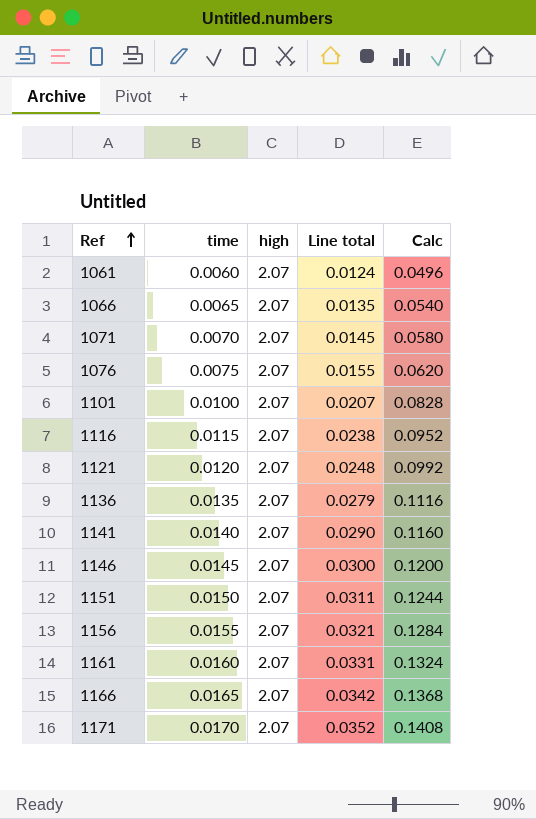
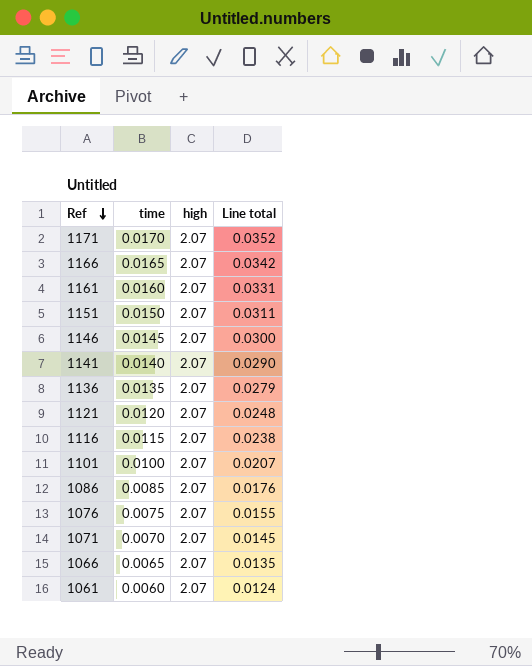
row order: Ref ascending -> Ref descending
column Calc | formula: [Line total] * 4 -> none
row 1156: 0.0155 | 2.07 | 0.0321 | 0.1284 -> none
row 1086: none -> 0.0085 | 2.07 | 0.0176

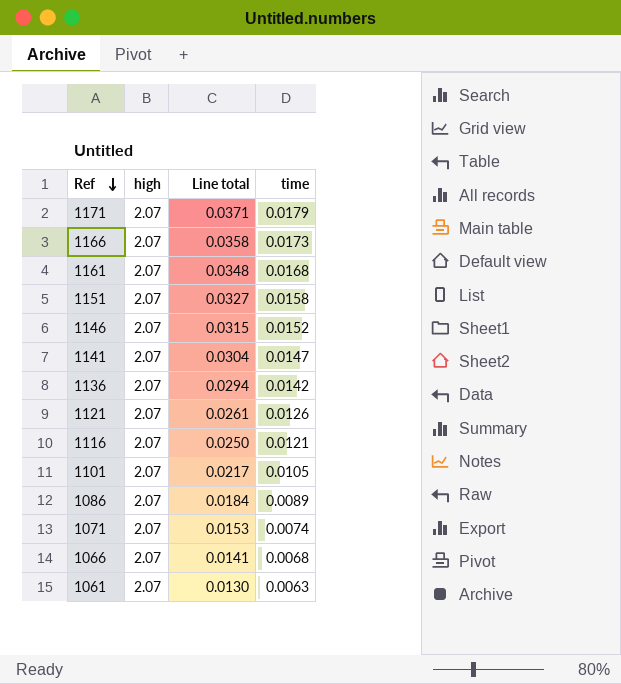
column time | position: 2 -> 4
row 1076: 0.0075 | 2.07 | 0.0155 -> none
1171 | Line total: 0.0352 -> 0.0371
1171 | time: 0.0170 -> 0.0179
1166 | Line total: 0.0342 -> 0.0358
1166 | time: 0.0165 -> 0.0173
1161 | Line total: 0.0331 -> 0.0348
1161 | time: 0.0160 -> 0.0168
1151 | Line total: 0.0311 -> 0.0327
1151 | time: 0.0150 -> 0.0158
1146 | Line total: 0.0300 -> 0.0315
1146 | time: 0.0145 -> 0.0152
1141 | Line total: 0.0290 -> 0.0304
1141 | time: 0.0140 -> 0.0147
1136 | Line total: 0.0279 -> 0.0294
1136 | time: 0.0135 -> 0.0142
1121 | Line total: 0.0248 -> 0.0261
1121 | time: 0.0120 -> 0.0126
1116 | Line total: 0.0238 -> 0.0250
1116 | time: 0.0115 -> 0.0121
1101 | Line total: 0.0207 -> 0.0217
1101 | time: 0.0100 -> 0.0105
1086 | Line total: 0.0176 -> 0.0184
1086 | time: 0.0085 -> 0.0089
1071 | Line total: 0.0145 -> 0.0153
1071 | time: 0.0070 -> 0.0074
1066 | Line total: 0.0135 -> 0.0141
1066 | time: 0.0065 -> 0.0068
1061 | Line total: 0.0124 -> 0.0130
1061 | time: 0.0060 -> 0.0063

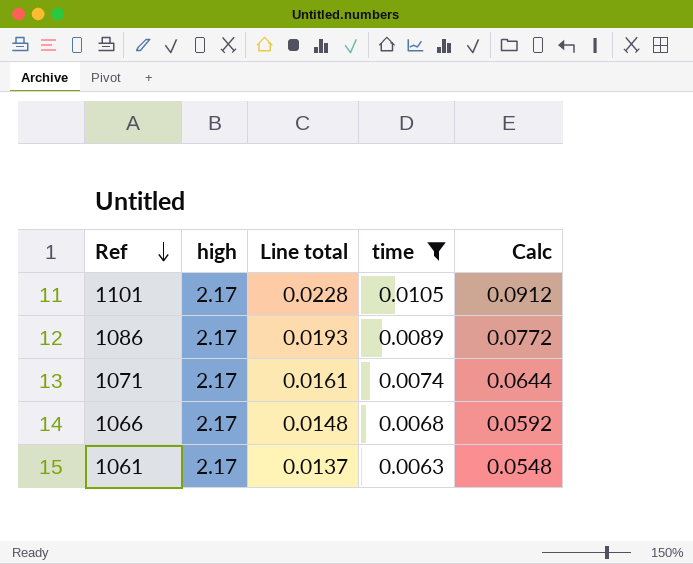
filter: none -> time <= 0.0105
column Calc | formula: none -> [Line total] * 4
1101 | high: 2.07 -> 2.17
1101 | Line total: 0.0217 -> 0.0228
1086 | high: 2.07 -> 2.17
1086 | Line total: 0.0184 -> 0.0193
1071 | high: 2.07 -> 2.17
1071 | Line total: 0.0153 -> 0.0161
1066 | high: 2.07 -> 2.17
1066 | Line total: 0.0141 -> 0.0148
1061 | high: 2.07 -> 2.17
1061 | Line total: 0.0130 -> 0.0137

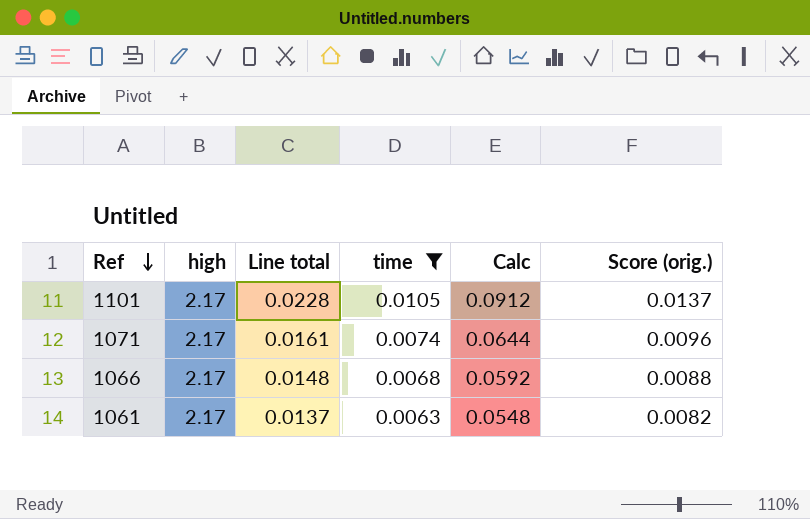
column Score (orig.) | formula: none -> [time] * 1.3
row 1086: 2.17 | 0.0193 | 0.0089 | 0.0772 -> none

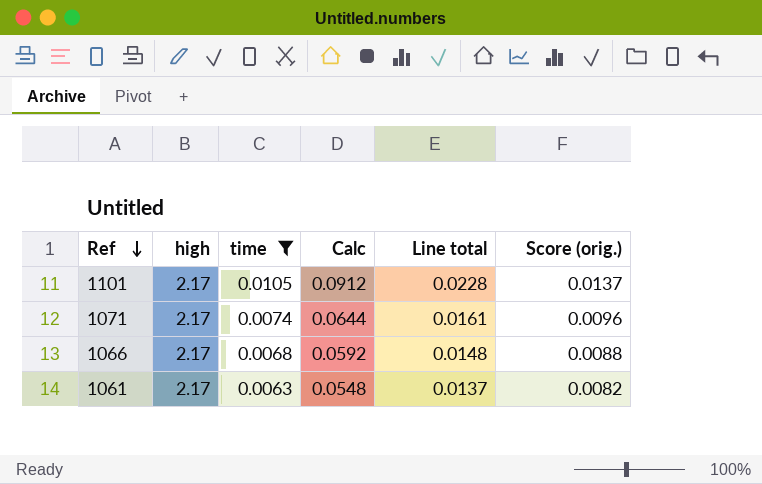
column Line total | position: 3 -> 5

